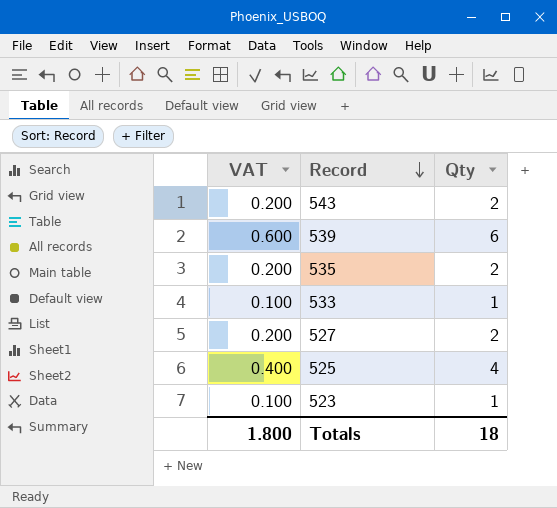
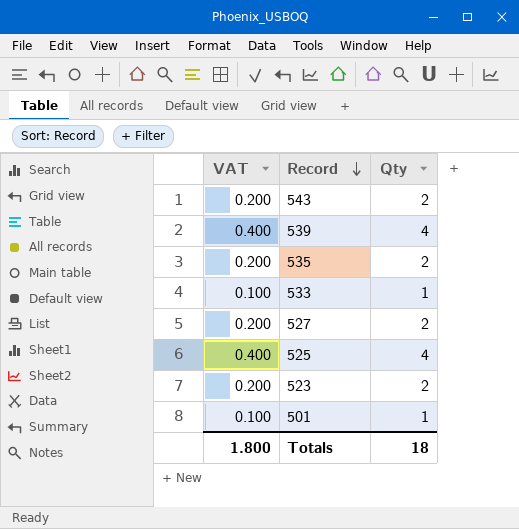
539 | VAT: 0.600 -> 0.400
539 | Qty: 6 -> 4
523 | VAT: 0.100 -> 0.200
523 | Qty: 1 -> 2
row 501: none -> 0.100 | 1

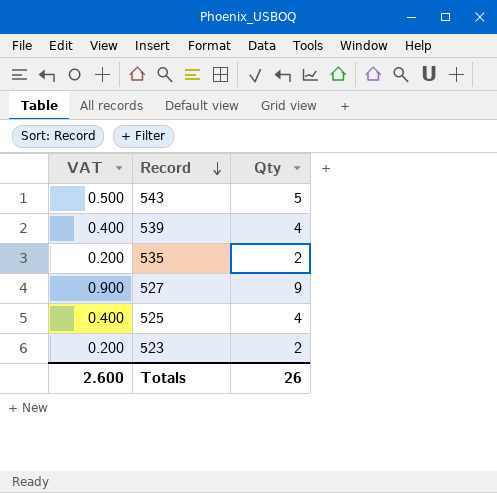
row 533: 0.100 | 1 -> none
row 501: 0.100 | 1 -> none
543 | VAT: 0.200 -> 0.500
543 | Qty: 2 -> 5
527 | VAT: 0.200 -> 0.900
527 | Qty: 2 -> 9
Totals | VAT: 1.800 -> 2.600
Totals | Qty: 18 -> 26

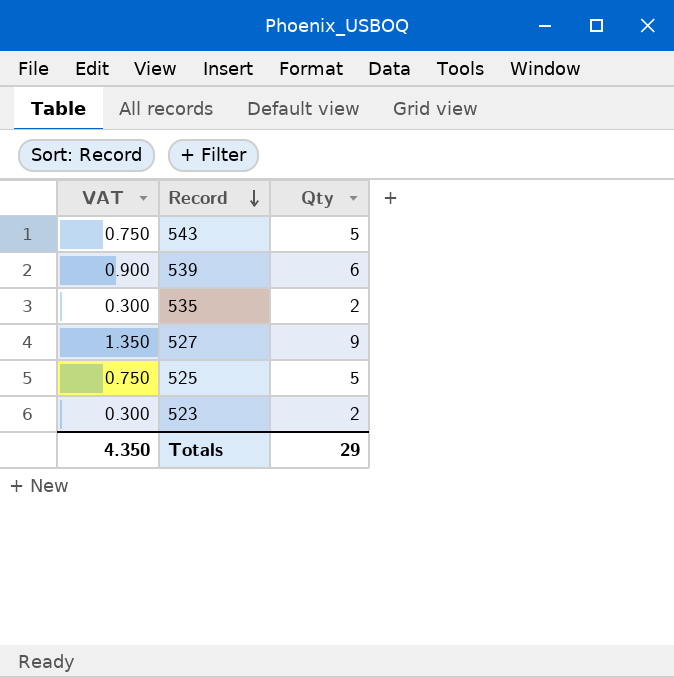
column VAT | formula: [Qty] * 0.1 -> [Qty] * 0.15
539 | Qty: 4 -> 6
525 | Qty: 4 -> 5
Totals | VAT: 2.600 -> 4.350
Totals | Qty: 26 -> 29

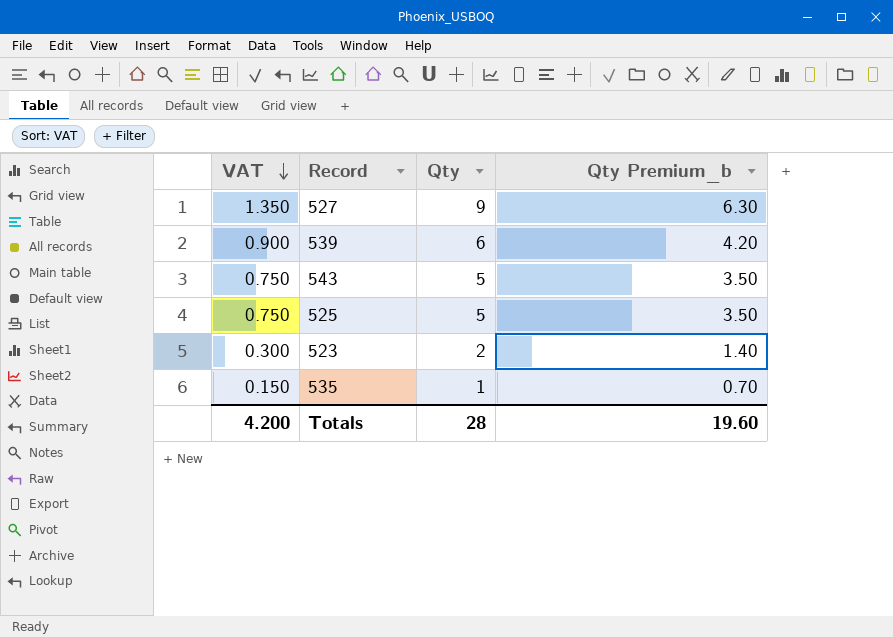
row order: Record descending -> VAT descending
column Qty Premium_b | formula: none -> [Qty] * 0.7
535 | VAT: 0.300 -> 0.150
535 | Qty: 2 -> 1
Totals | VAT: 4.350 -> 4.200
Totals | Qty: 29 -> 28

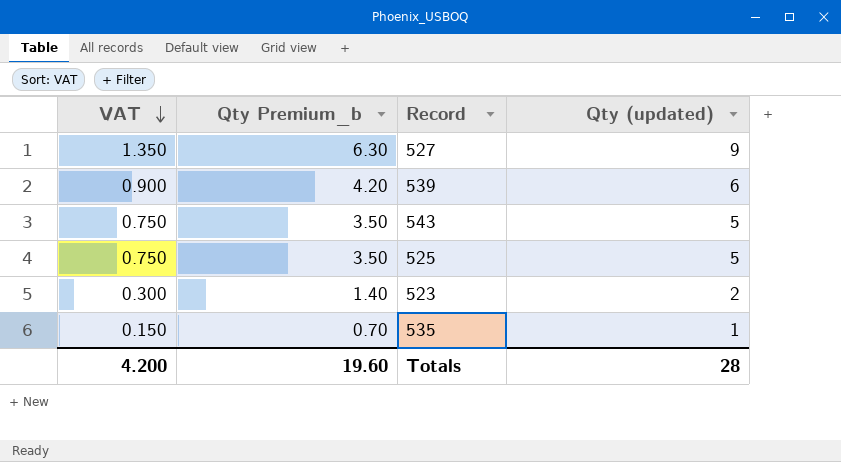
column Qty Premium_b | position: 4 -> 2
column name: Qty -> Qty (updated)

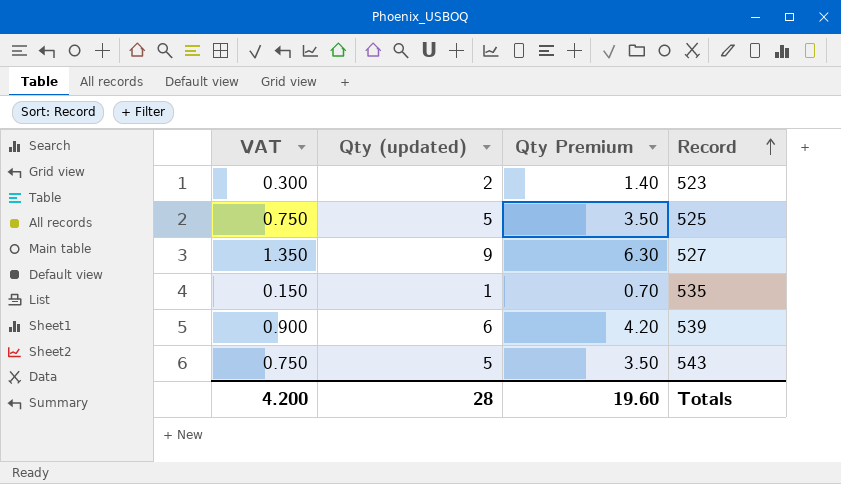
row order: VAT descending -> Record ascending
column Qty (updated) | position: 4 -> 2
column name: Qty Premium_b -> Qty Premium

